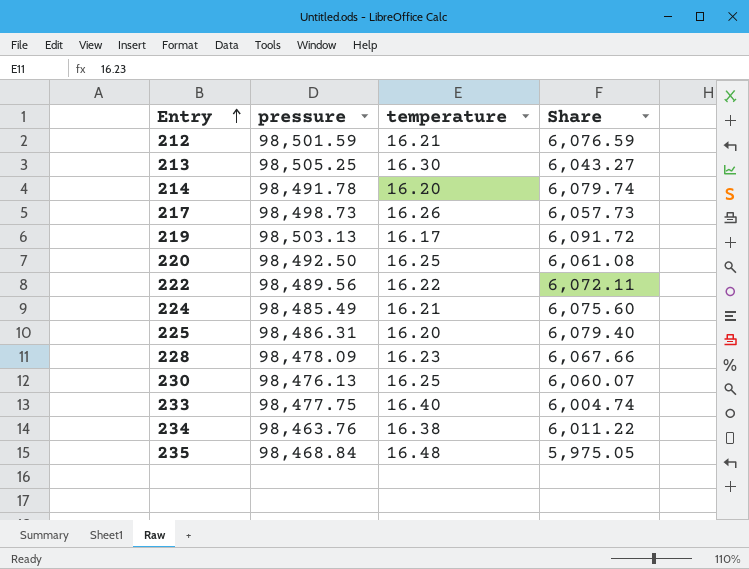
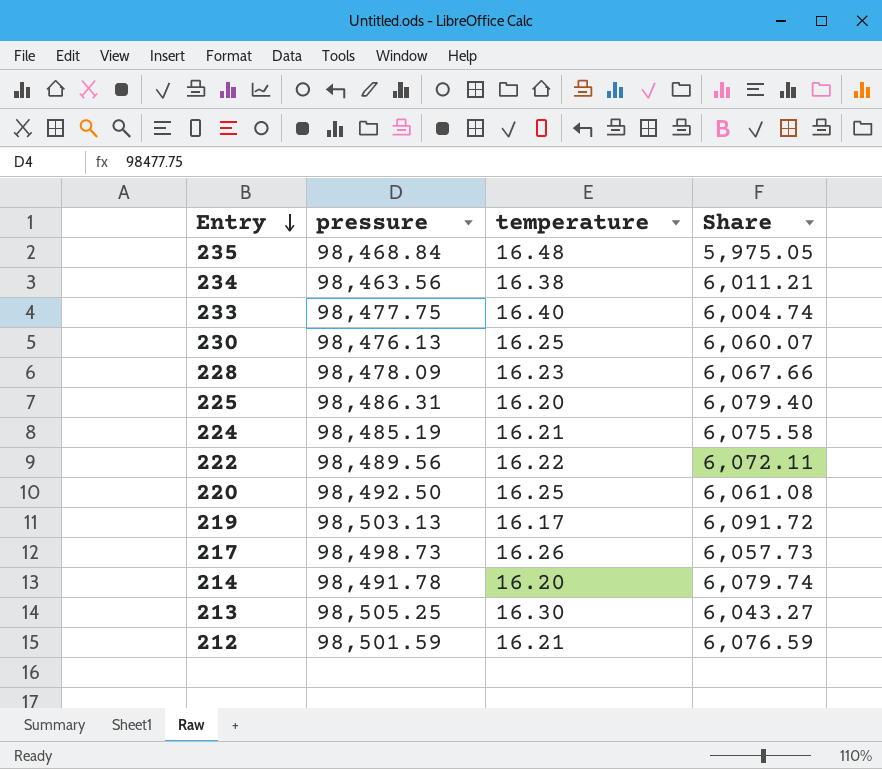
row order: Entry ascending -> Entry descending
234 | pressure: 98,463.76 -> 98,463.56
234 | Share: 6,011.22 -> 6,011.21
224 | pressure: 98,485.49 -> 98,485.19
224 | Share: 6,075.60 -> 6,075.58

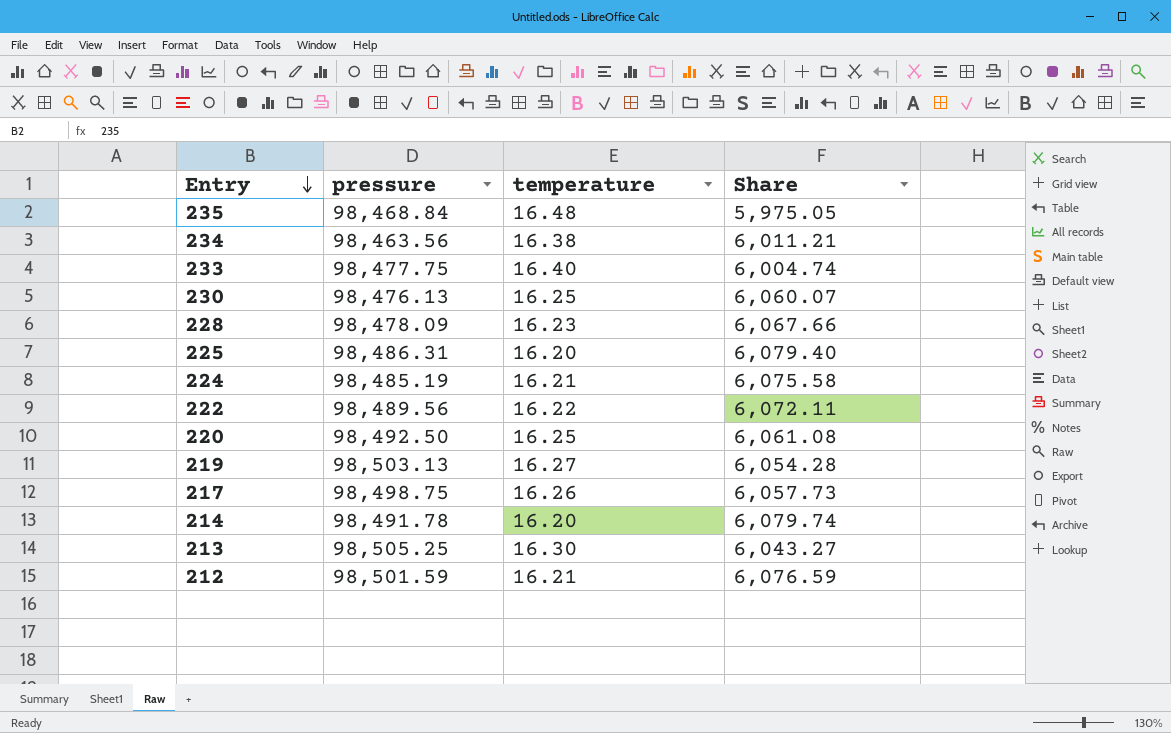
219 | temperature: 16.17 -> 16.27
219 | Share: 6,091.72 -> 6,054.28
217 | pressure: 98,498.73 -> 98,498.75

